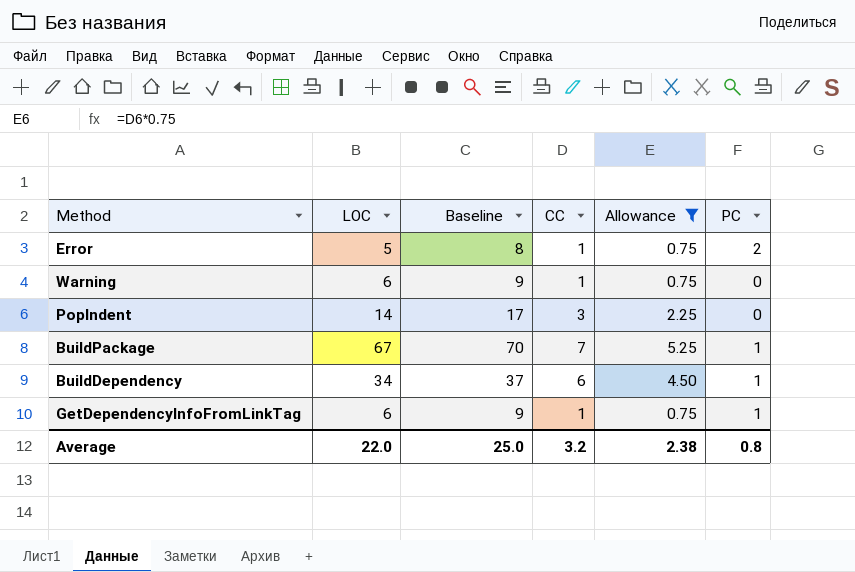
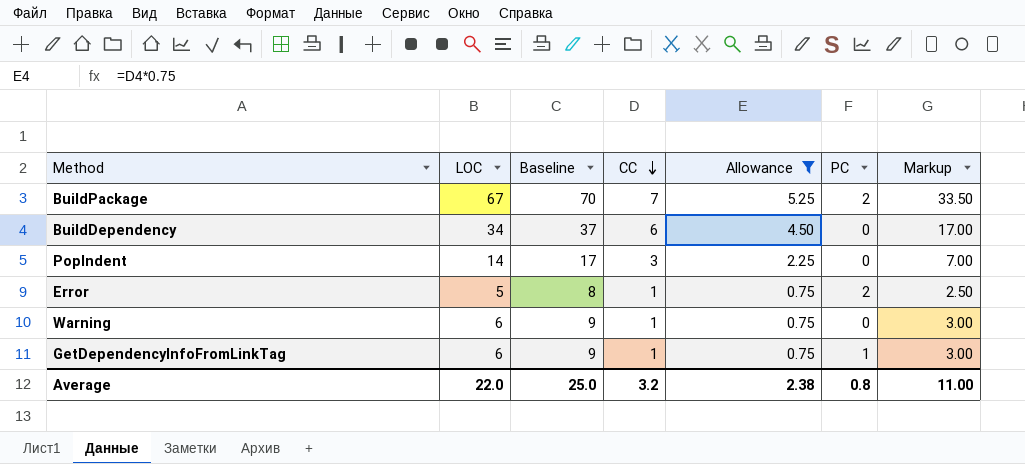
row order: none -> CC descending
column Markup | formula: none -> [LOC] * 0.5
BuildPackage | PC: 1 -> 2
BuildDependency | PC: 1 -> 0

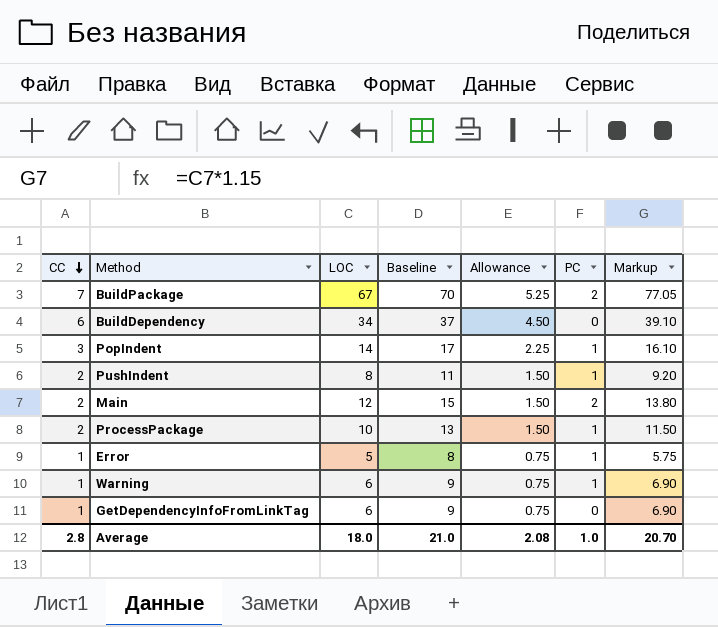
filter: Allowance != 1.50 -> none
column CC | position: 4 -> 1
column Markup | formula: [LOC] * 0.5 -> [LOC] * 1.15
PopIndent | PC: 0 -> 1
Error | PC: 2 -> 1
Warning | PC: 0 -> 1
GetDependencyInfoFromLinkTag | PC: 1 -> 0
Average | CC: 3.2 -> 2.8
Average | LOC: 22.0 -> 18.0
Average | Baseline: 25.0 -> 21.0
Average | Allowance: 2.38 -> 2.08
Average | PC: 0.8 -> 1.0
Average | Markup: 11.00 -> 20.70

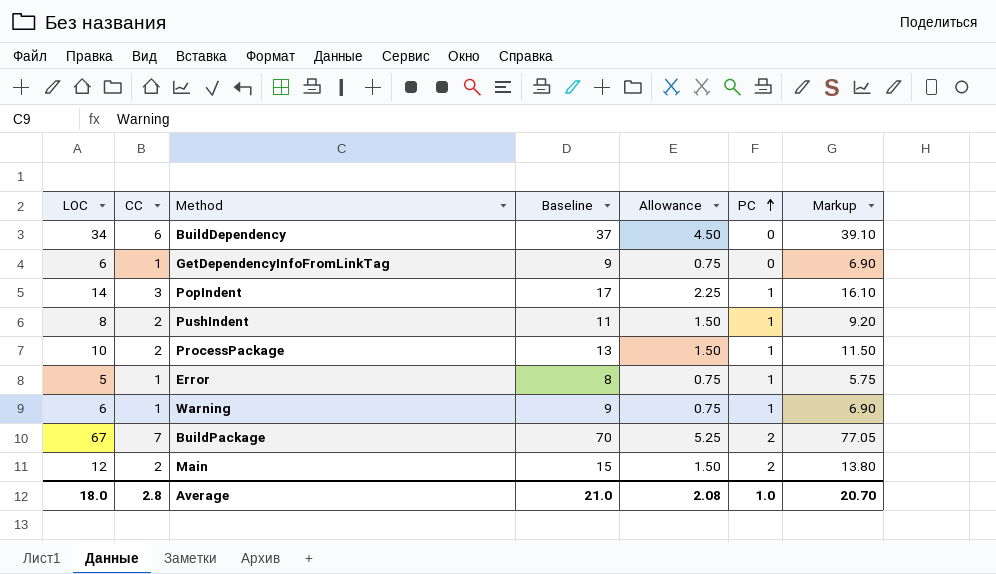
row order: CC descending -> PC ascending
column LOC | position: 3 -> 1

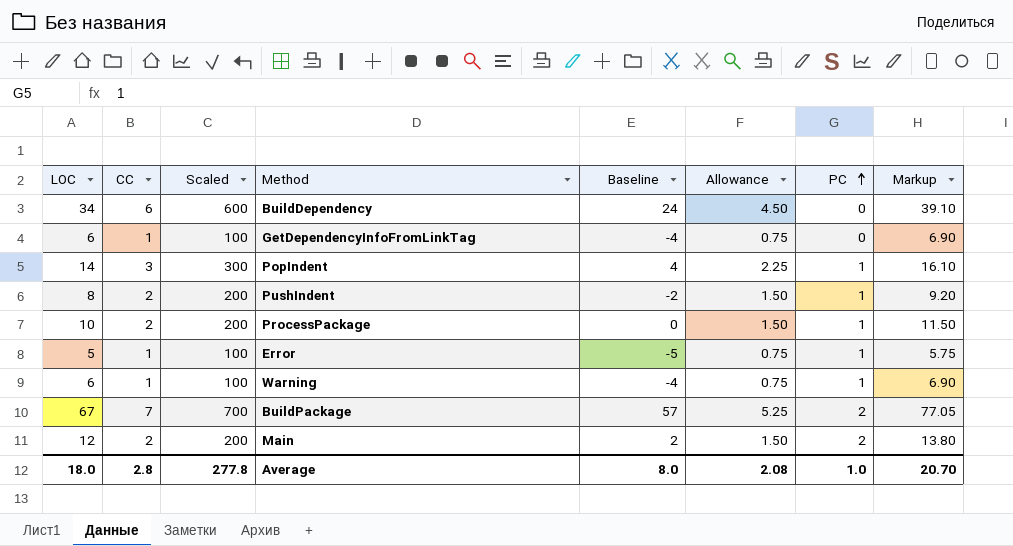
column Scaled | formula: none -> [CC] * 100
column Baseline | formula: [LOC] + 3 -> [LOC] - 10
Average | Baseline: 21.0 -> 8.0

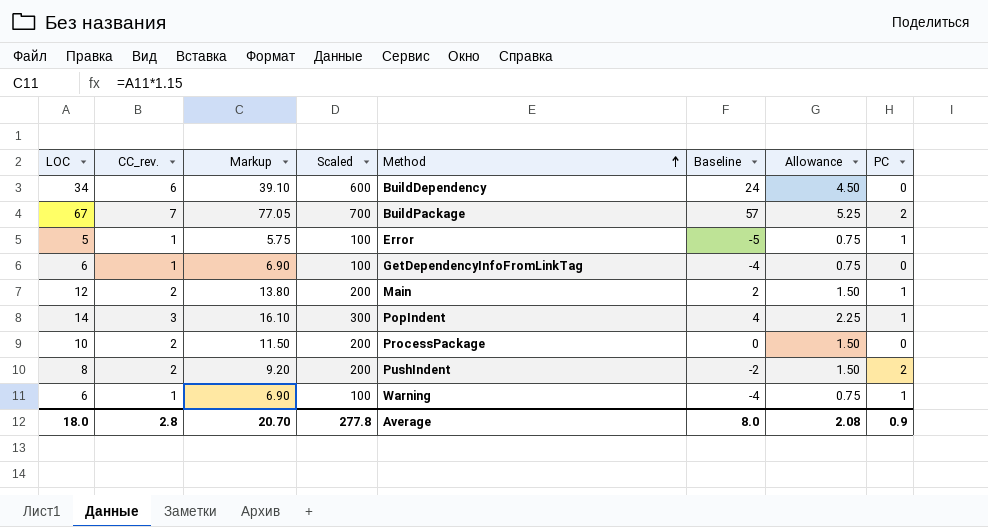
row order: PC ascending -> Method ascending
column name: CC -> CC_rev.
column Markup | position: 8 -> 3
Main | PC: 2 -> 1
ProcessPackage | PC: 1 -> 0
PushIndent | PC: 1 -> 2
Average | PC: 1.0 -> 0.9

